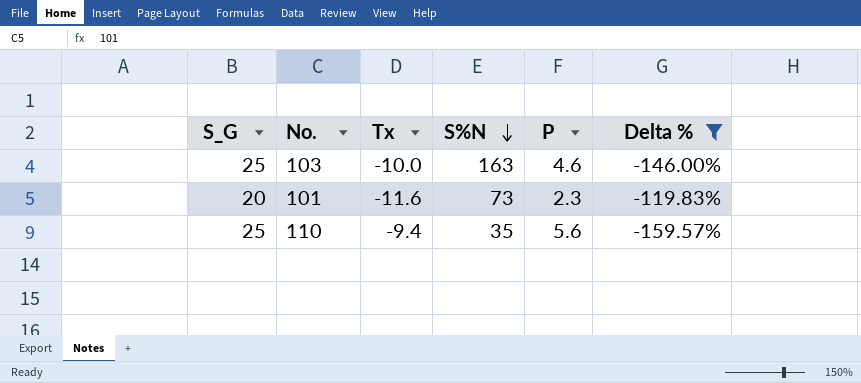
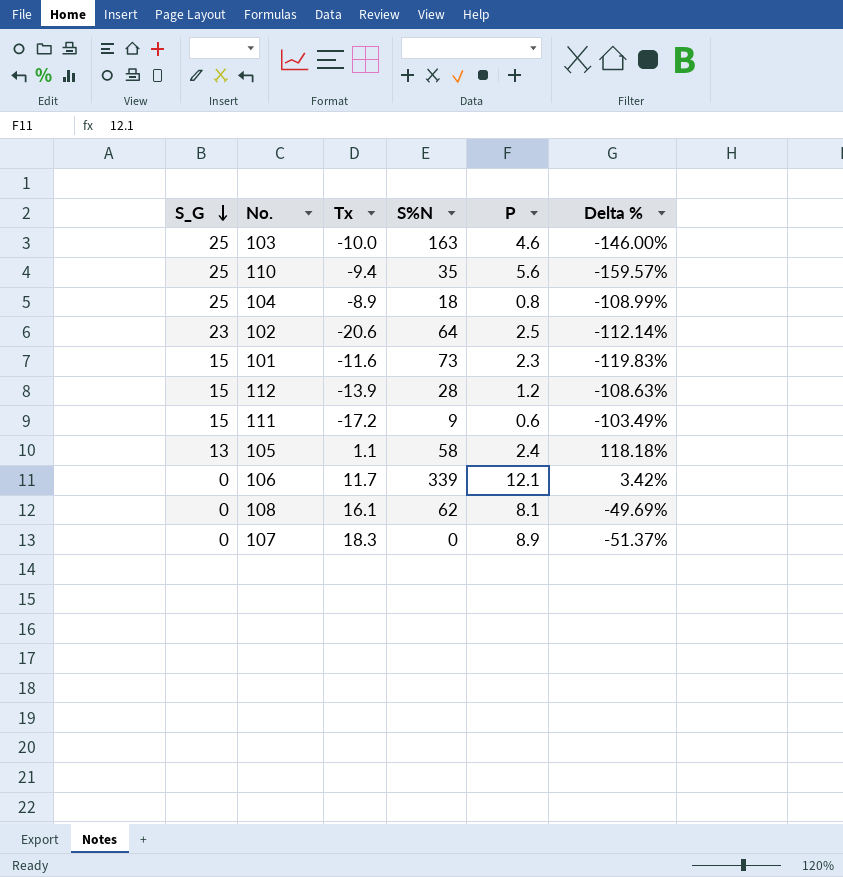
filter: Delta % <= -119.83% -> none
row order: S%N descending -> S_G descending
101 | S_G: 20 -> 15

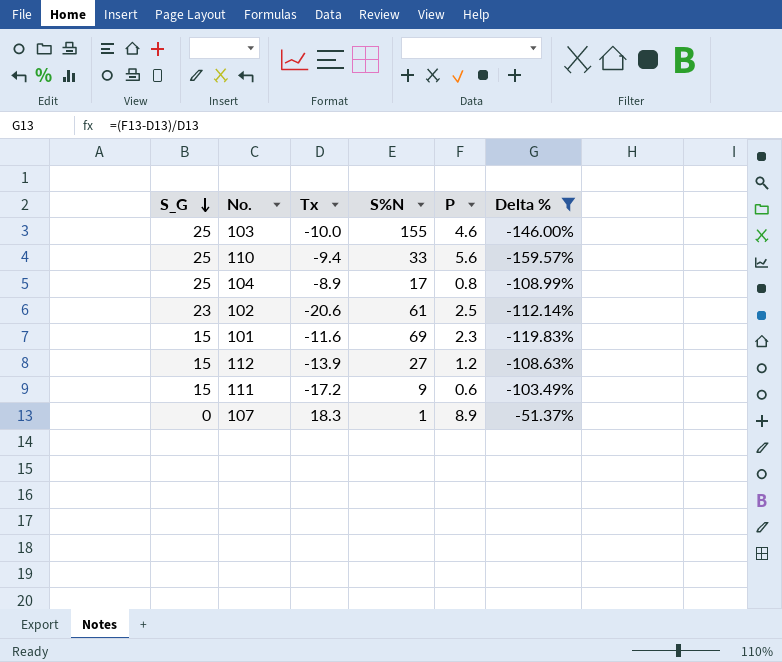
filter: none -> Delta % <= -51.37%
103 | S%N: 163 -> 155
110 | S%N: 35 -> 33
104 | S%N: 18 -> 17
102 | S%N: 64 -> 61
101 | S%N: 73 -> 69
112 | S%N: 28 -> 27
107 | S%N: 0 -> 1

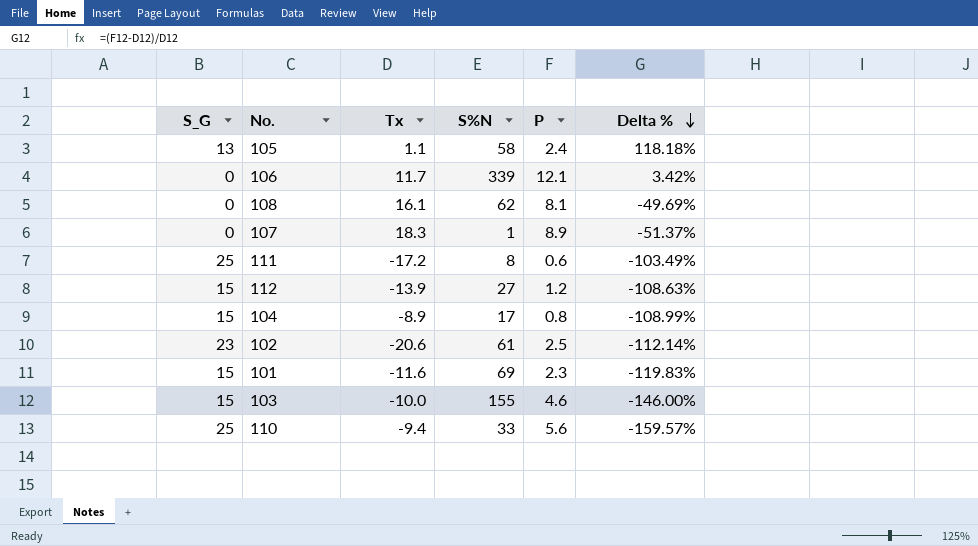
filter: Delta % <= -51.37% -> none
row order: S_G descending -> Delta % descending
111 | S_G: 15 -> 25
111 | S%N: 9 -> 8
104 | S_G: 25 -> 15
103 | S_G: 25 -> 15

